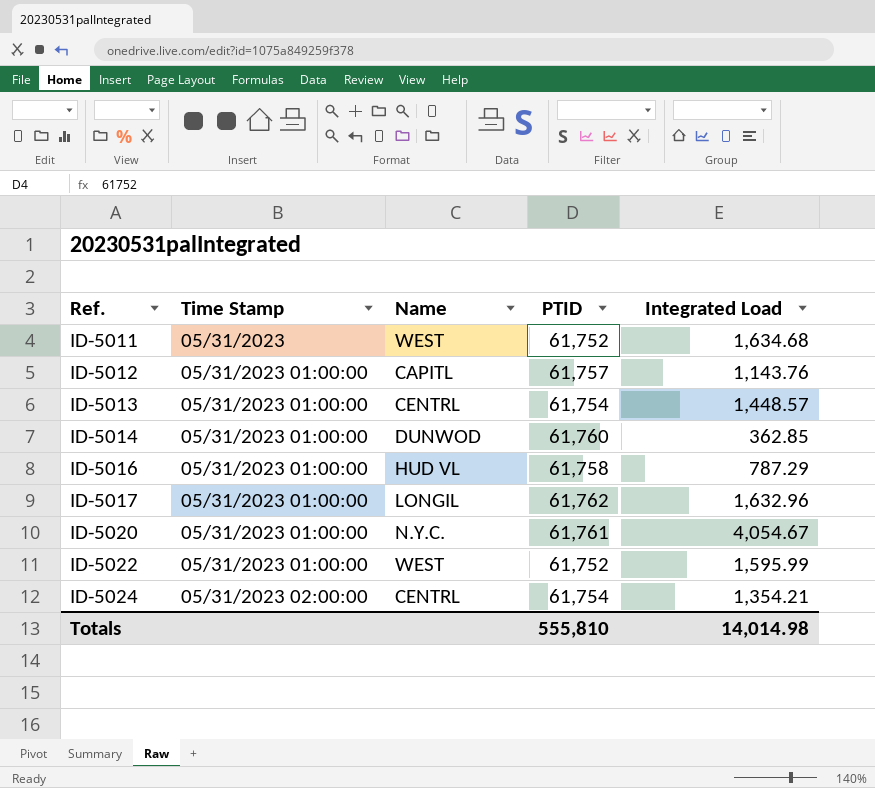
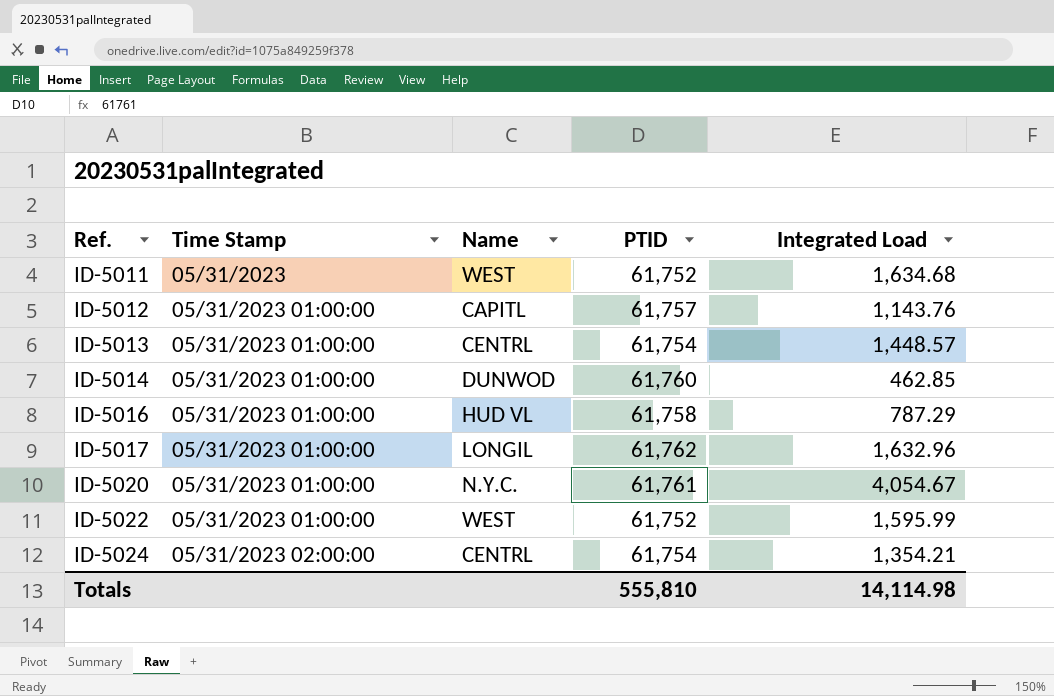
ID-5014 | Integrated Load: 362.85 -> 462.85
Totals | Integrated Load: 14,014.98 -> 14,114.98

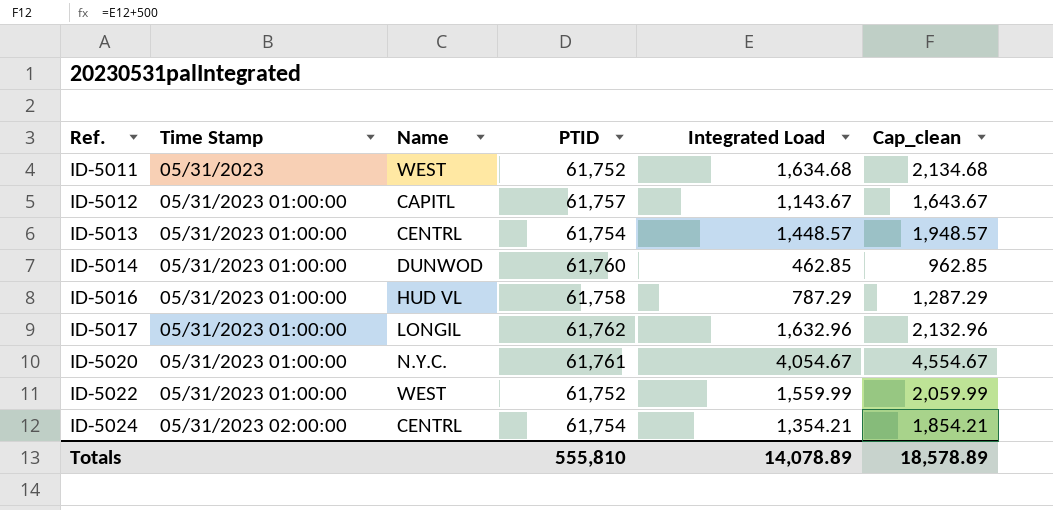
column Cap_clean | formula: none -> [Integrated Load] + 500
ID-5012 | Integrated Load: 1,143.76 -> 1,143.67
ID-5022 | Integrated Load: 1,595.99 -> 1,559.99
Totals | Integrated Load: 14,114.98 -> 14,078.89

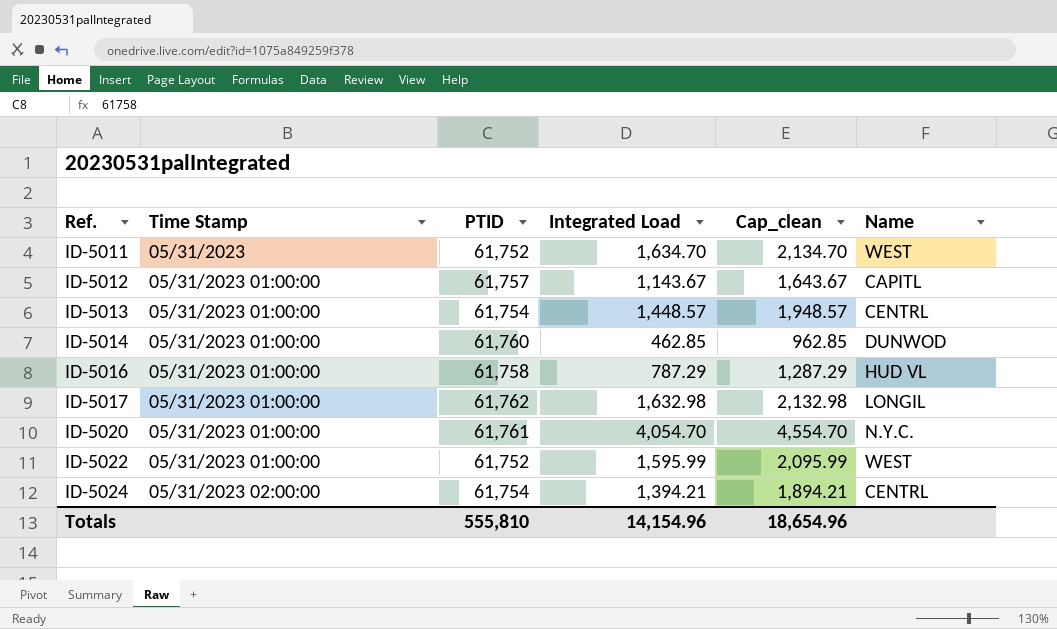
column Name | position: 3 -> 6
ID-5011 | Integrated Load: 1,634.68 -> 1,634.70
ID-5011 | Cap_clean: 2,134.68 -> 2,134.70
ID-5017 | Integrated Load: 1,632.96 -> 1,632.98
ID-5017 | Cap_clean: 2,132.96 -> 2,132.98
ID-5020 | Integrated Load: 4,054.67 -> 4,054.70
ID-5020 | Cap_clean: 4,554.67 -> 4,554.70
ID-5022 | Integrated Load: 1,559.99 -> 1,595.99
ID-5022 | Cap_clean: 2,059.99 -> 2,095.99
ID-5024 | Integrated Load: 1,354.21 -> 1,394.21
ID-5024 | Cap_clean: 1,854.21 -> 1,894.21
Totals | Integrated Load: 14,078.89 -> 14,154.96
Totals | Cap_clean: 18,578.89 -> 18,654.96

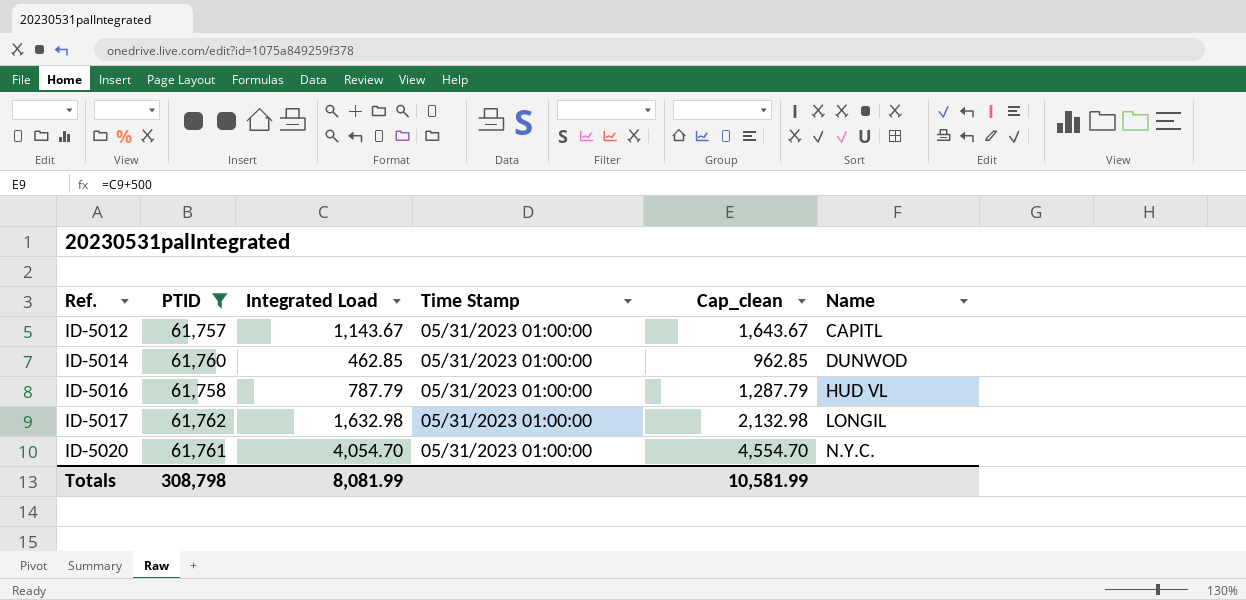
filter: none -> PTID >= 61,757
column Time Stamp | position: 2 -> 4
ID-5016 | Integrated Load: 787.29 -> 787.79
ID-5016 | Cap_clean: 1,287.29 -> 1,287.79
Totals | PTID: 555,810 -> 308,798
Totals | Integrated Load: 14,154.96 -> 8,081.99
Totals | Cap_clean: 18,654.96 -> 10,581.99

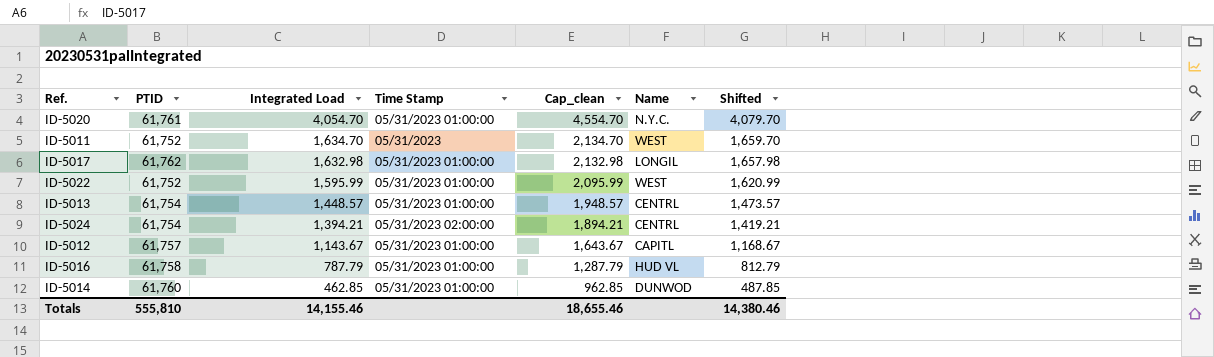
filter: PTID >= 61,757 -> none
row order: Ref. ascending -> Integrated Load descending
column Shifted | formula: none -> [Integrated Load] + 25
Totals | PTID: 308,798 -> 555,810
Totals | Integrated Load: 8,081.99 -> 14,155.46
Totals | Cap_clean: 10,581.99 -> 18,655.46

